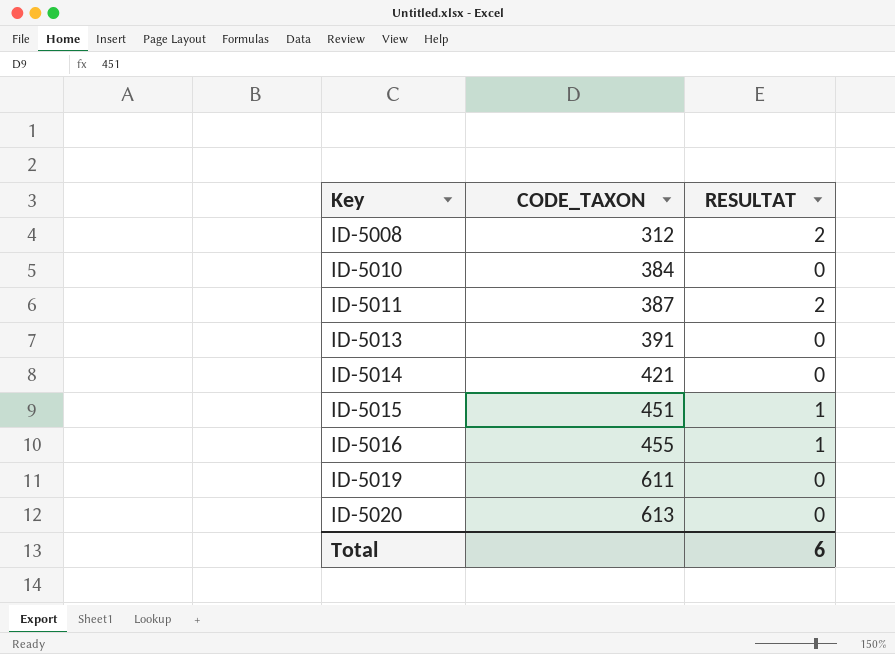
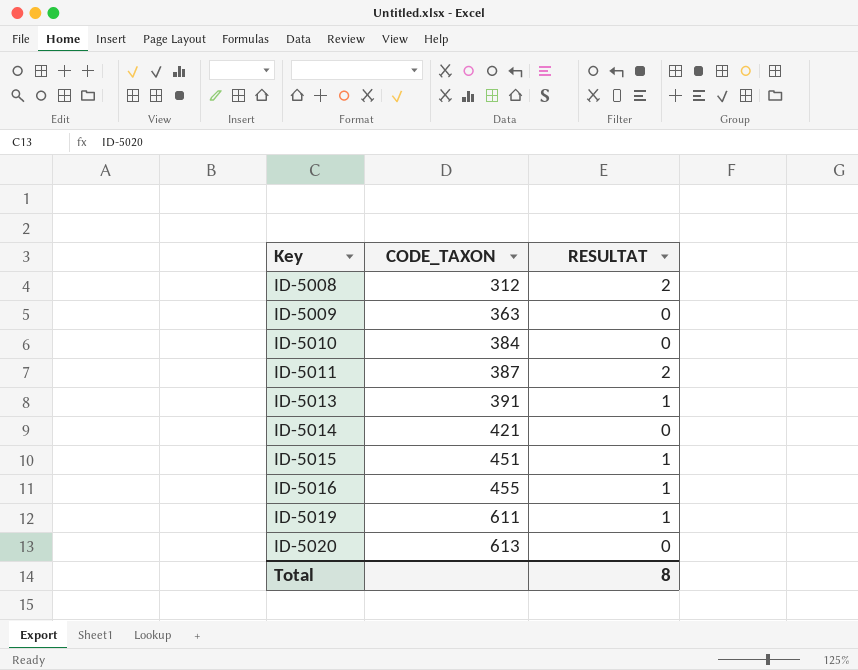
row ID-5009: none -> 363 | 0
ID-5013 | RESULTAT: 0 -> 1
ID-5019 | RESULTAT: 0 -> 1
Total | RESULTAT: 6 -> 8

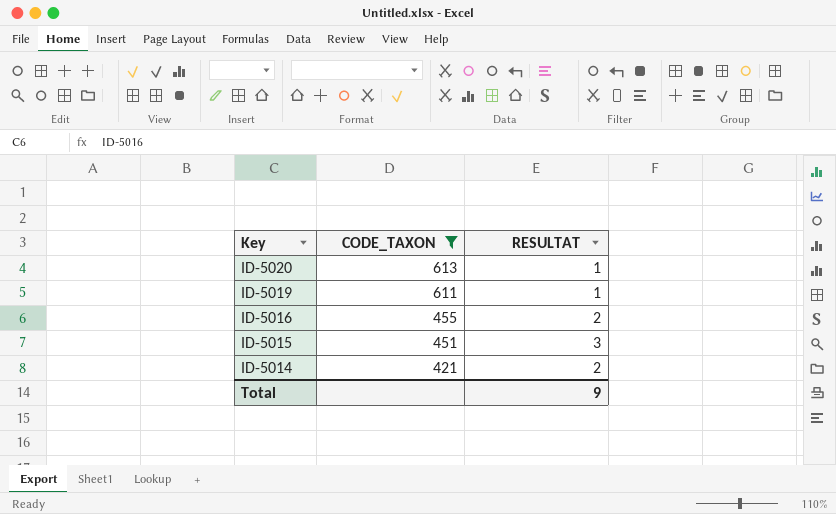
filter: none -> CODE_TAXON >= 421
row order: Key ascending -> Key descending
ID-5020 | RESULTAT: 0 -> 1
ID-5016 | RESULTAT: 1 -> 2
ID-5015 | RESULTAT: 1 -> 3
ID-5014 | RESULTAT: 0 -> 2
Total | RESULTAT: 8 -> 9

